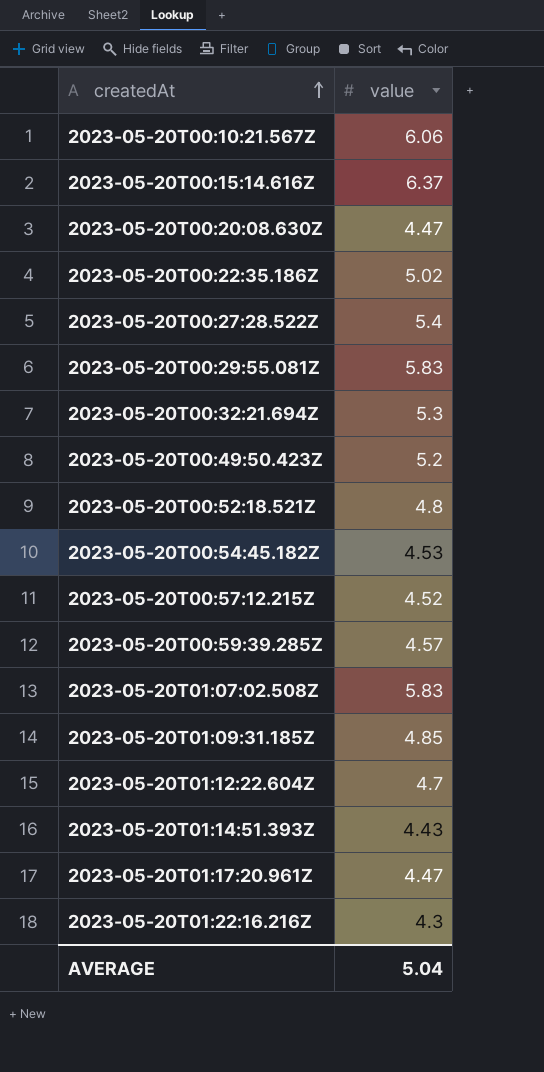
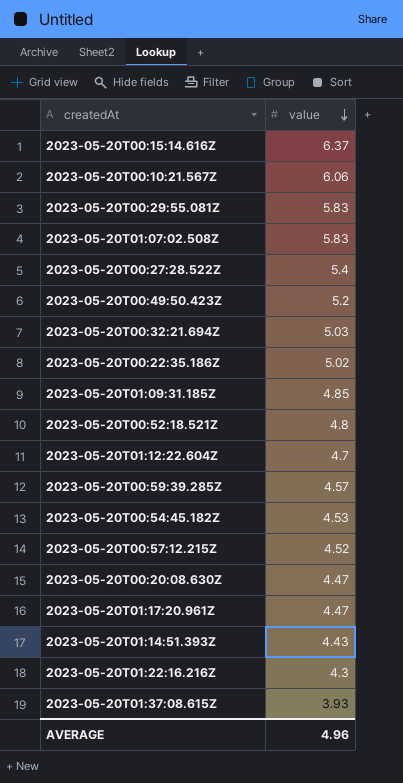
row order: createdAt ascending -> value descending
2023-05-20T00:32:21.694Z | value: 5.3 -> 5.03
row 2023-05-20T01:37:08.615Z: none -> 3.93
AVERAGE | value: 5.04 -> 4.96

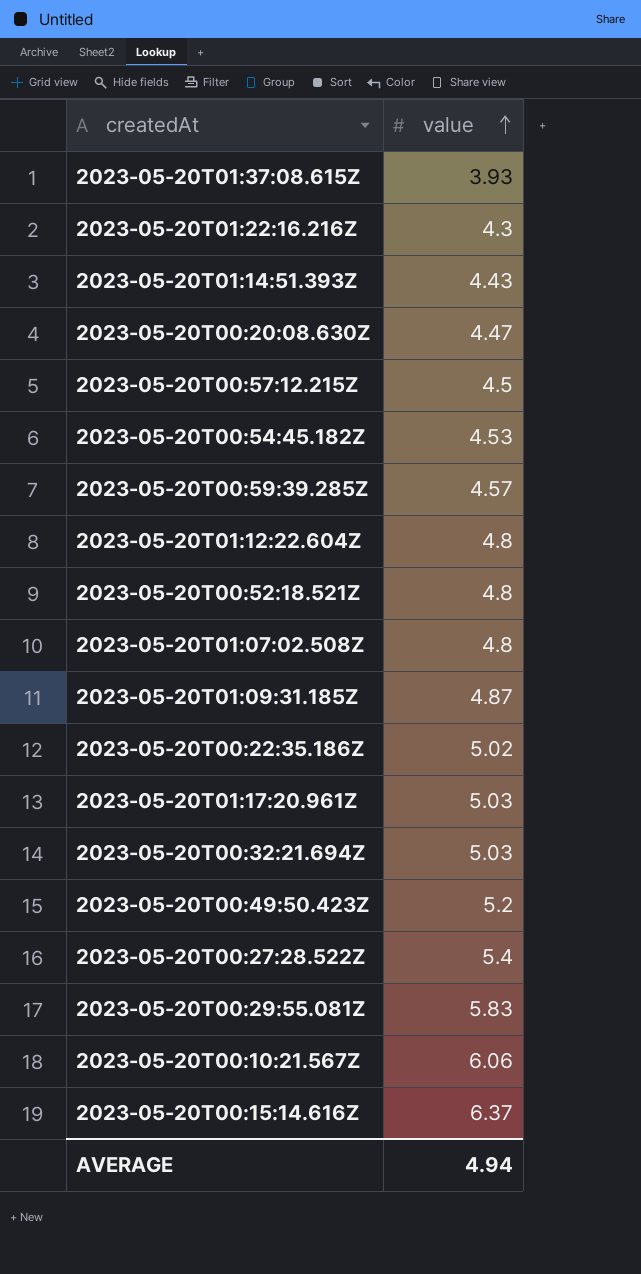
row order: value descending -> value ascending
2023-05-20T00:57:12.215Z | value: 4.52 -> 4.5
2023-05-20T01:12:22.604Z | value: 4.7 -> 4.8
2023-05-20T01:07:02.508Z | value: 5.83 -> 4.8
2023-05-20T01:09:31.185Z | value: 4.85 -> 4.87
2023-05-20T01:17:20.961Z | value: 4.47 -> 5.03
AVERAGE | value: 4.96 -> 4.94

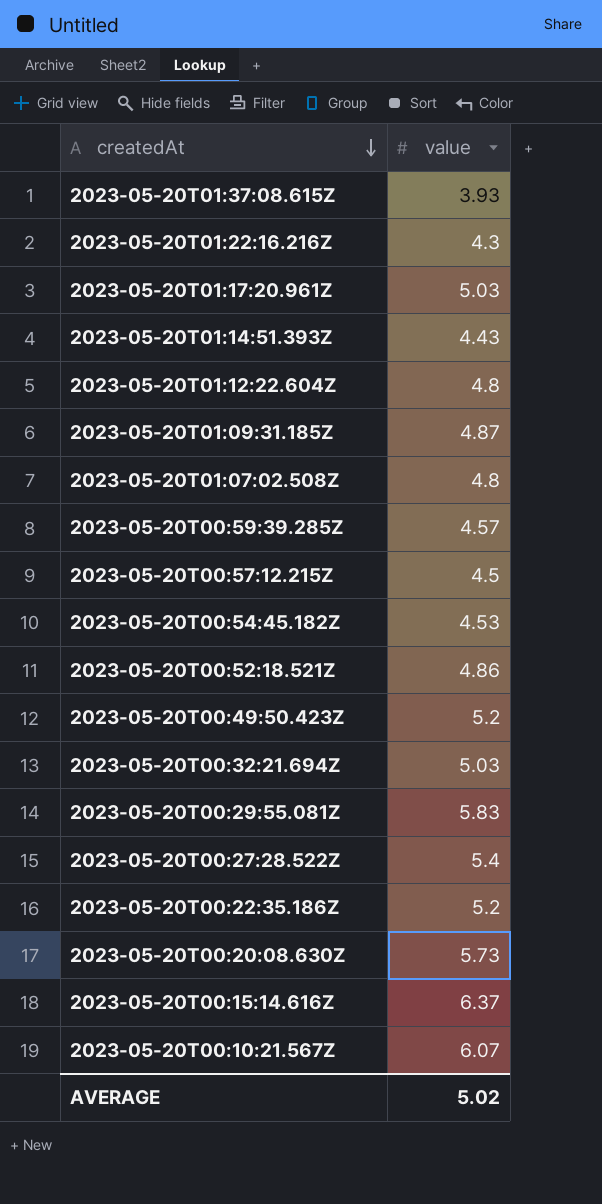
row order: value ascending -> createdAt descending
2023-05-20T00:52:18.521Z | value: 4.8 -> 4.86
2023-05-20T00:22:35.186Z | value: 5.02 -> 5.2
2023-05-20T00:20:08.630Z | value: 4.47 -> 5.73
2023-05-20T00:10:21.567Z | value: 6.06 -> 6.07
AVERAGE | value: 4.94 -> 5.02

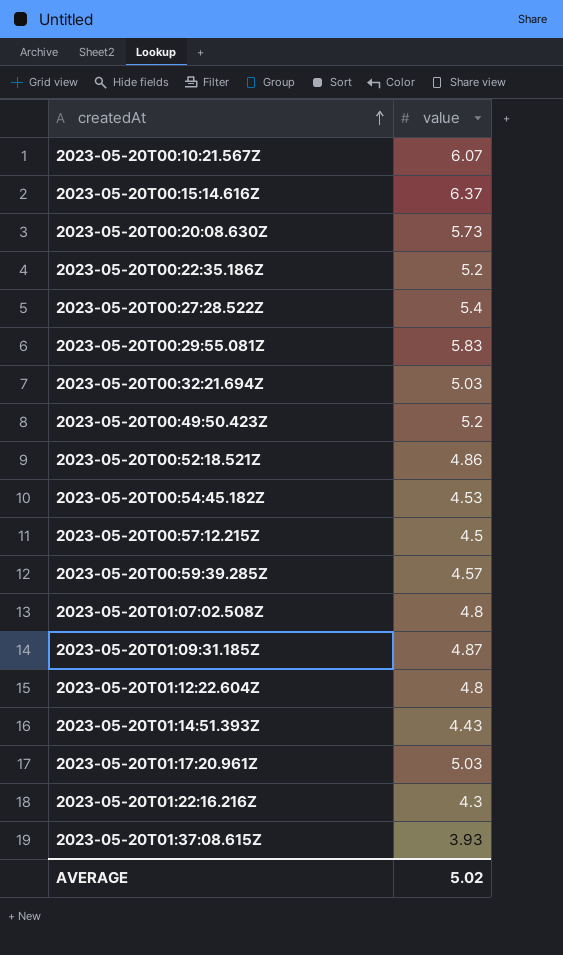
row order: createdAt descending -> createdAt ascending

